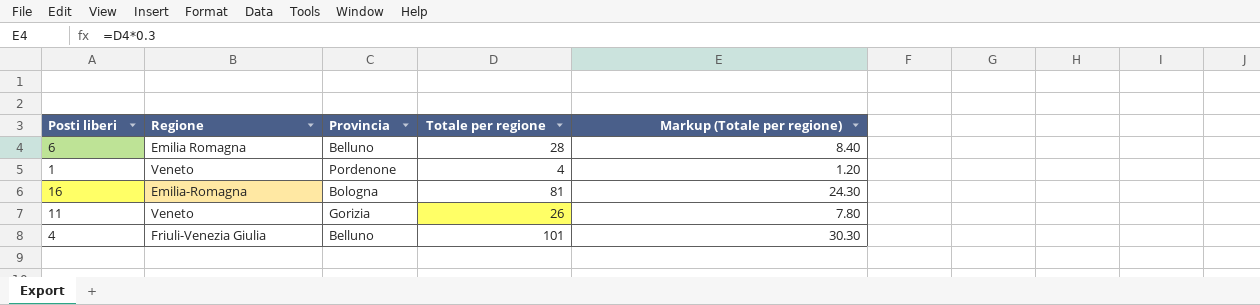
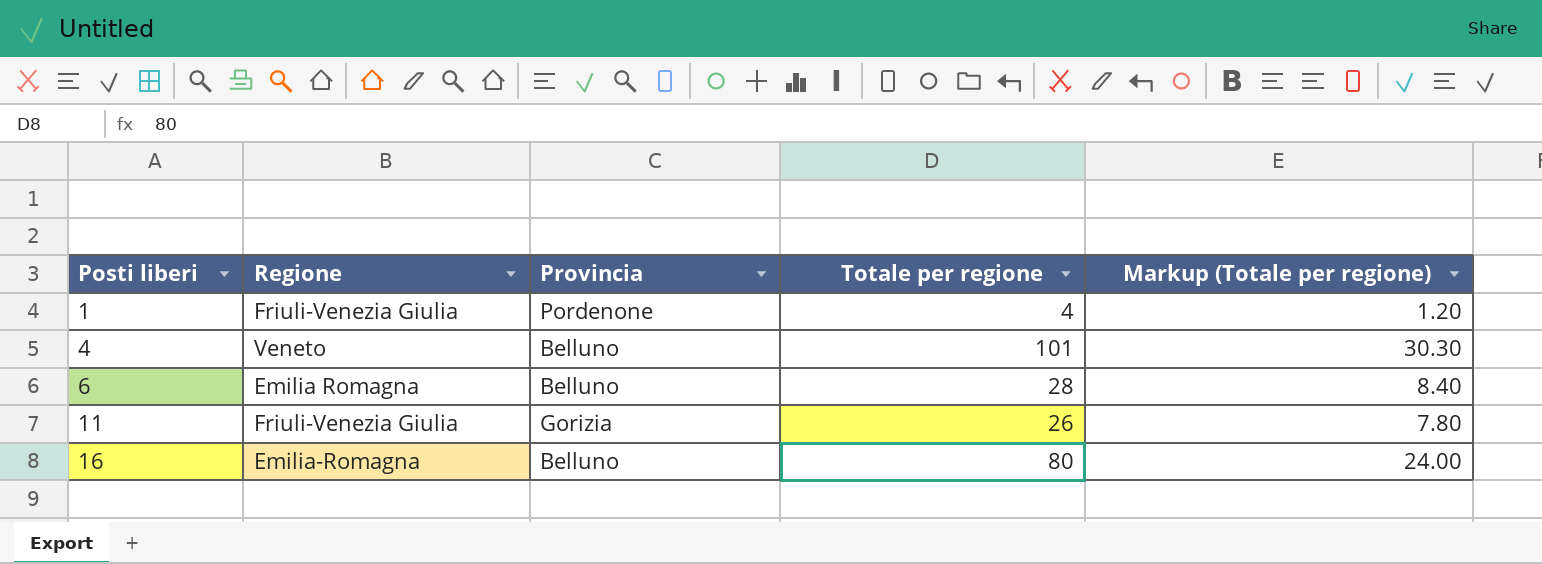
row order: none -> Posti liberi ascending
1 | Regione: Veneto -> Friuli-Venezia Giulia
4 | Regione: Friuli-Venezia Giulia -> Veneto
11 | Regione: Veneto -> Friuli-Venezia Giulia
16 | Provincia: Bologna -> Belluno
16 | Totale per regione: 81 -> 80
16 | Markup (Totale per regione): 24.30 -> 24.00

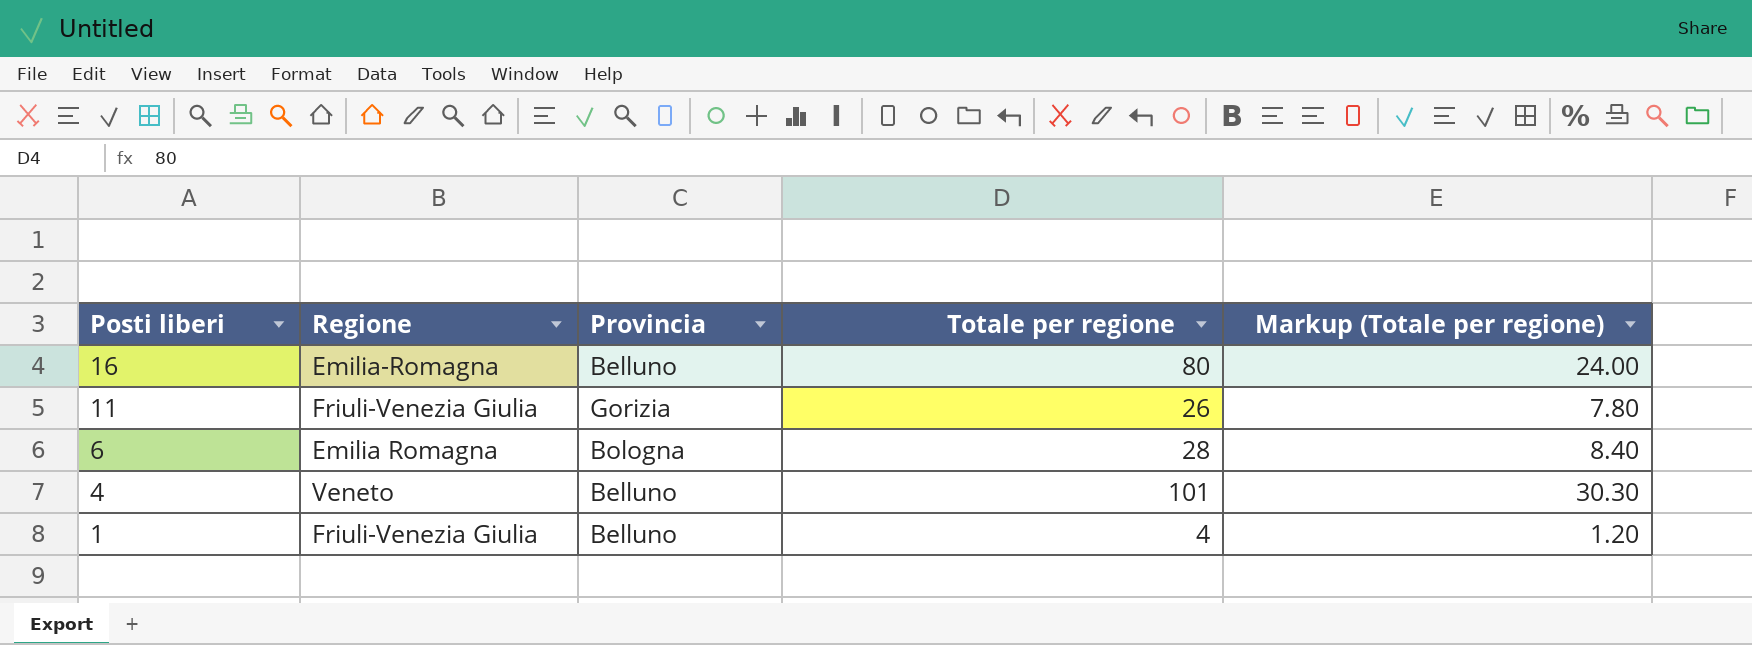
row order: Posti liberi ascending -> Posti liberi descending
6 | Provincia: Belluno -> Bologna
1 | Provincia: Pordenone -> Belluno

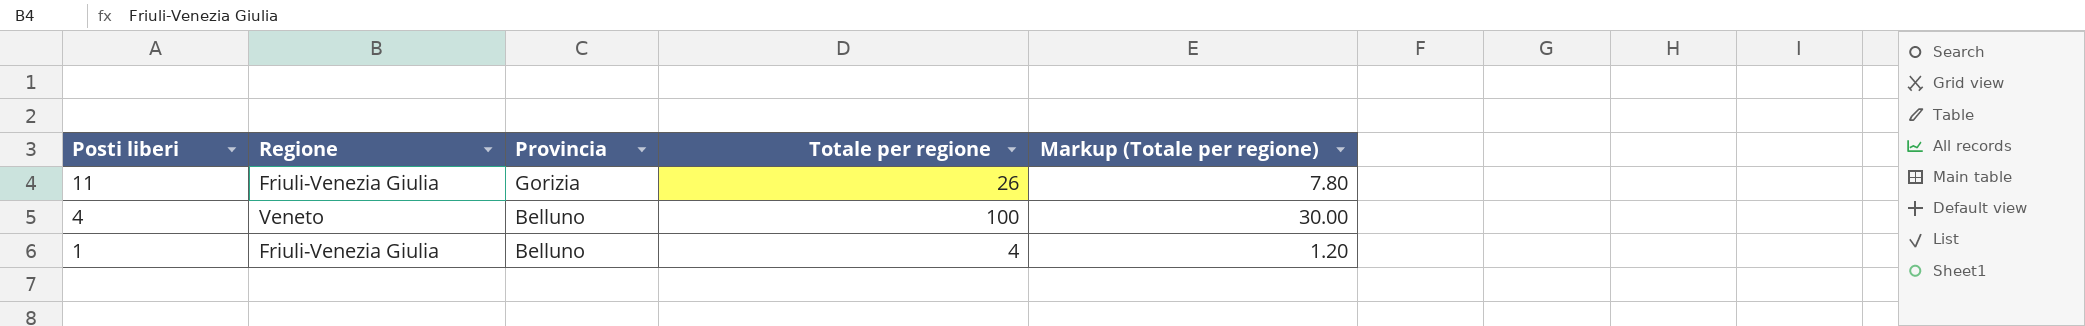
row 16: Emilia-Romagna | Belluno | 80 | 24.00 -> none
row 6: Emilia Romagna | Bologna | 28 | 8.40 -> none
4 | Totale per regione: 101 -> 100
4 | Markup (Totale per regione): 30.30 -> 30.00

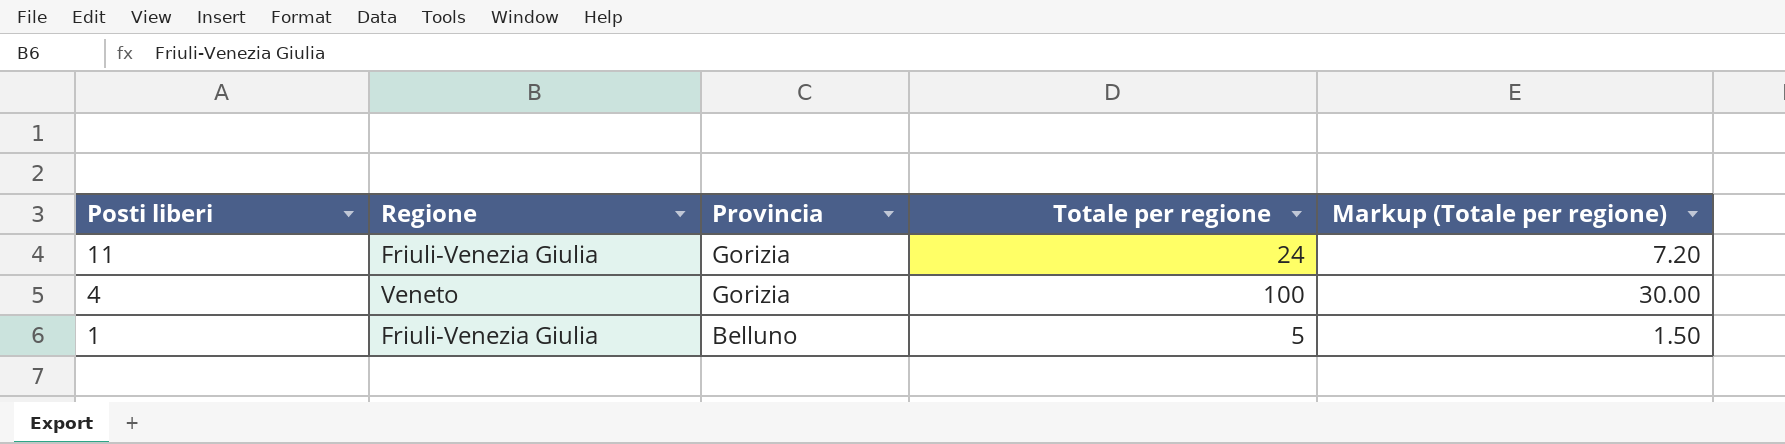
11 | Totale per regione: 26 -> 24
11 | Markup (Totale per regione): 7.80 -> 7.20
4 | Provincia: Belluno -> Gorizia
1 | Totale per regione: 4 -> 5
1 | Markup (Totale per regione): 1.20 -> 1.50

